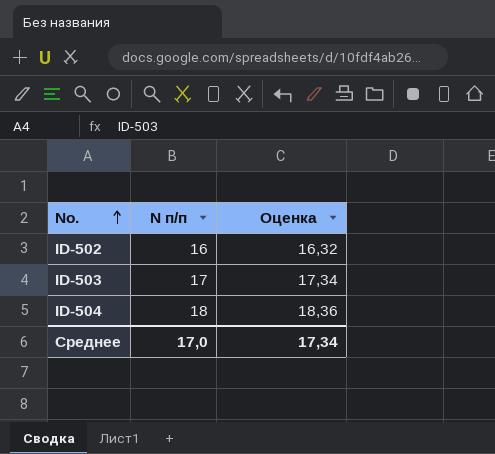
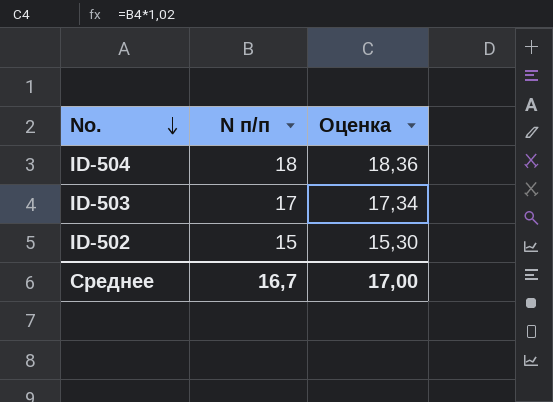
row order: No. ascending -> No. descending
ID-502 | N п/п: 16 -> 15
ID-502 | Оценка: 16,32 -> 15,30
Среднее | N п/п: 17,0 -> 16,7
Среднее | Оценка: 17,34 -> 17,00

